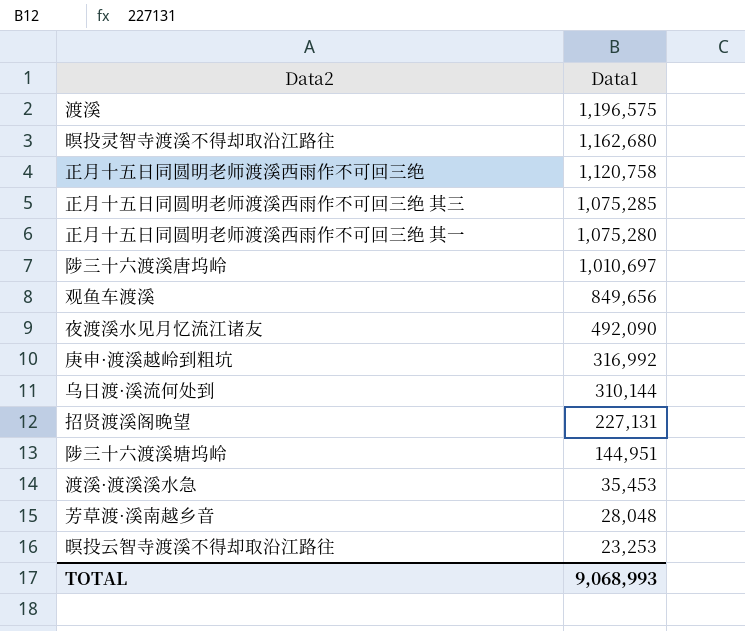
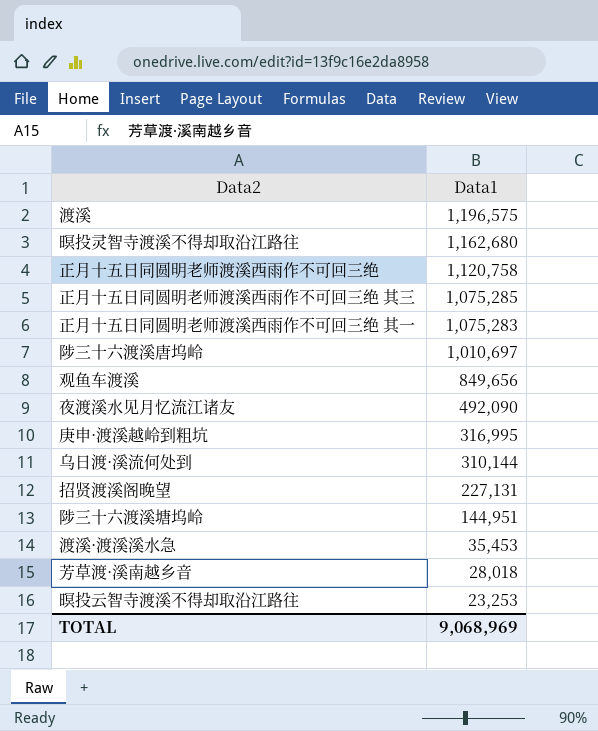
正月十五日同圆明老师渡溪西雨作不可回三绝 其一 | Data1: 1,075,280 -> 1,075,283
庚申·渡溪越岭到粗坑 | Data1: 316,992 -> 316,995
芳草渡·溪南越乡音 | Data1: 28,048 -> 28,018
TOTAL | Data1: 9,068,993 -> 9,068,969

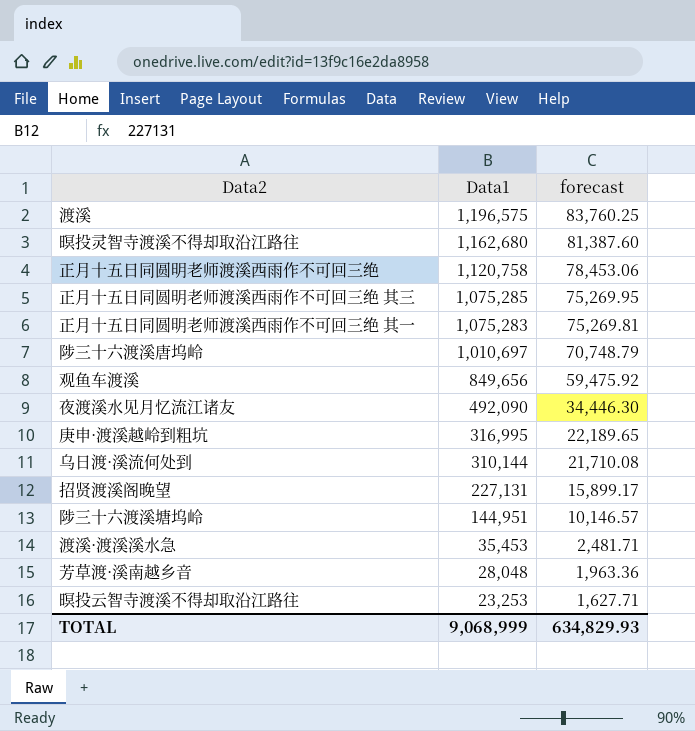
column forecast | formula: none -> [Data1] * 0.07
芳草渡·溪南越乡音 | Data1: 28,018 -> 28,048
TOTAL | Data1: 9,068,969 -> 9,068,999

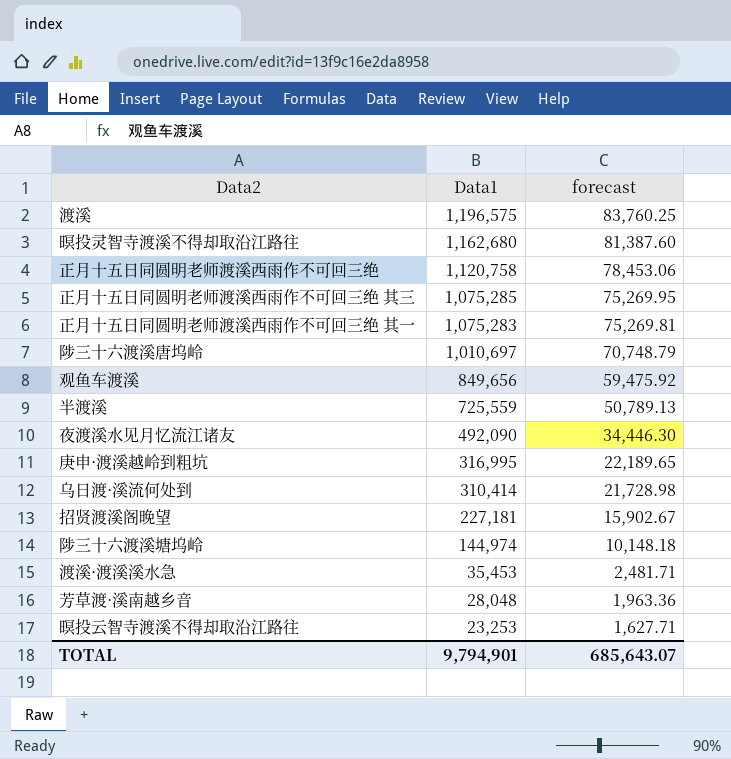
row 半渡溪: none -> 725,559 | 50,789.13
乌日渡·溪流何处到 | Data1: 310,144 -> 310,414
乌日渡·溪流何处到 | forecast: 21,710.08 -> 21,728.98
招贤渡溪阁晚望 | Data1: 227,131 -> 227,181
招贤渡溪阁晚望 | forecast: 15,899.17 -> 15,902.67
陟三十六渡溪塘坞岭 | Data1: 144,951 -> 144,974
陟三十六渡溪塘坞岭 | forecast: 10,146.57 -> 10,148.18
TOTAL | Data1: 9,068,999 -> 9,794,901
TOTAL | forecast: 634,829.93 -> 685,643.07

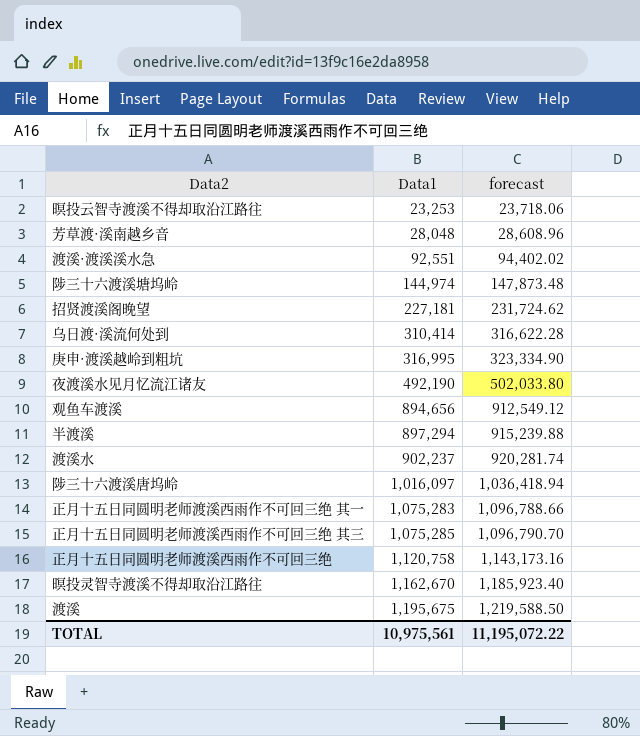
row order: Data1 descending -> Data1 ascending
column forecast | formula: [Data1] * 0.07 -> [Data1] * 1.02
渡溪·渡溪溪水急 | Data1: 35,453 -> 92,551
夜渡溪水见月忆流江诸友 | Data1: 492,090 -> 492,190
观鱼车渡溪 | Data1: 849,656 -> 894,656
半渡溪 | Data1: 725,559 -> 897,294
row 渡溪水: none -> 902,237 | 920,281.74
陟三十六渡溪唐坞岭 | Data1: 1,010,697 -> 1,016,097
暝投灵智寺渡溪不得却取沿江路往 | Data1: 1,162,680 -> 1,162,670
渡溪 | Data1: 1,196,575 -> 1,195,675
TOTAL | Data1: 9,794,901 -> 10,975,561
TOTAL | forecast: 685,643.07 -> 11,195,072.22

